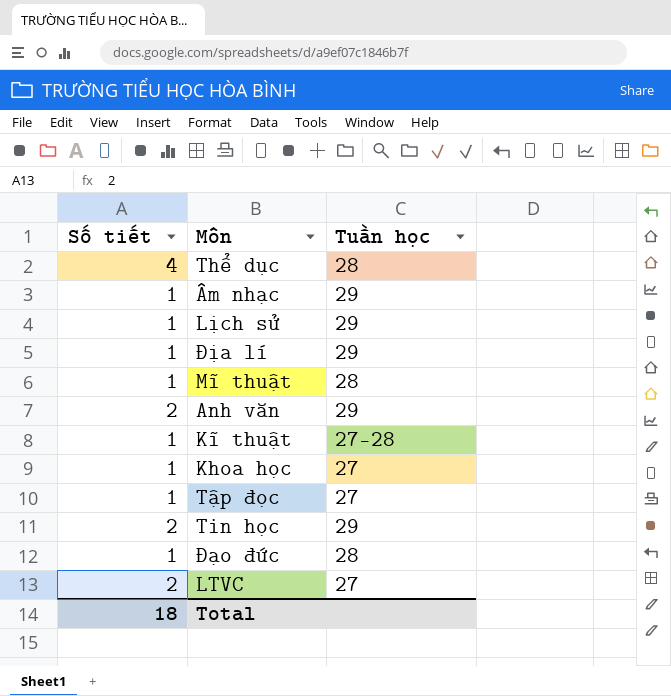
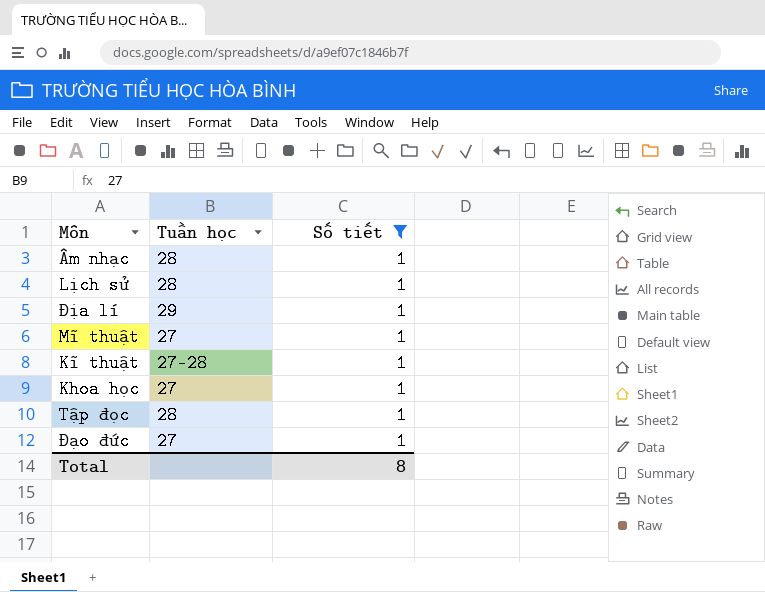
filter: none -> Số tiết = 1
column Số tiết | position: 1 -> 3
Âm nhạc | Tuần học: 29 -> 28
Lịch sử | Tuần học: 29 -> 28
Mĩ thuật | Tuần học: 28 -> 27
Tập đọc | Tuần học: 27 -> 28
Đạo đức | Tuần học: 28 -> 27
Total | Số tiết: 18 -> 8

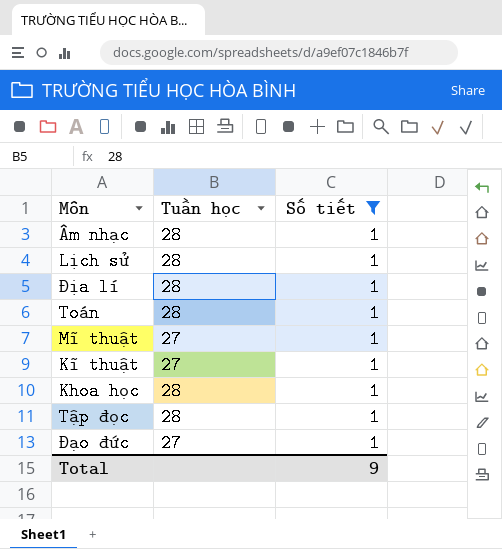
Địa lí | Tuần học: 29 -> 28
row Toán: none -> 28 | 1
Kĩ thuật | Tuần học: 27-28 -> 27
Khoa học | Tuần học: 27 -> 28
Total | Số tiết: 8 -> 9

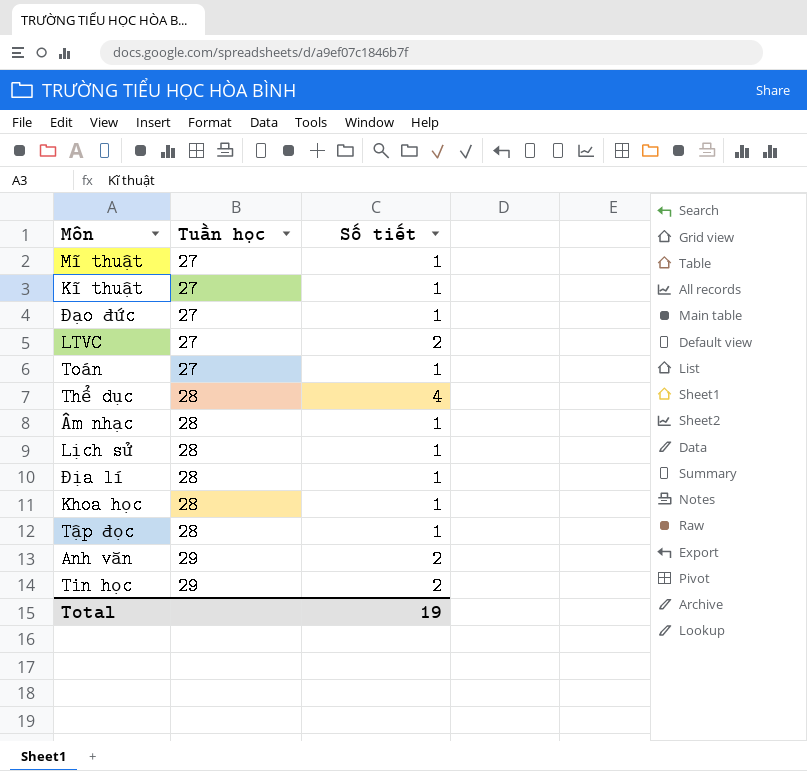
filter: Số tiết = 1 -> none
row order: none -> Tuần học ascending
Toán | Tuần học: 28 -> 27
Total | Số tiết: 9 -> 19

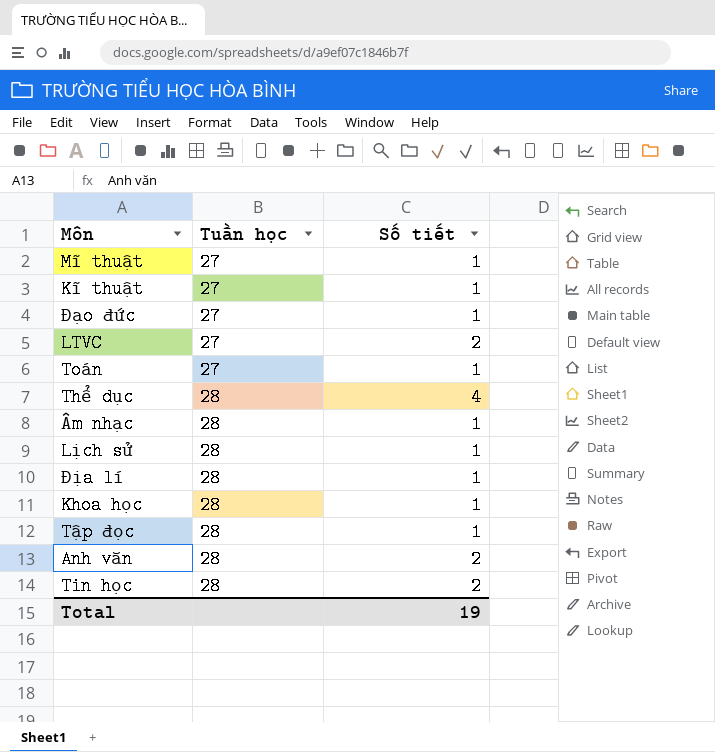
Anh văn | Tuần học: 29 -> 28
Tin học | Tuần học: 29 -> 28

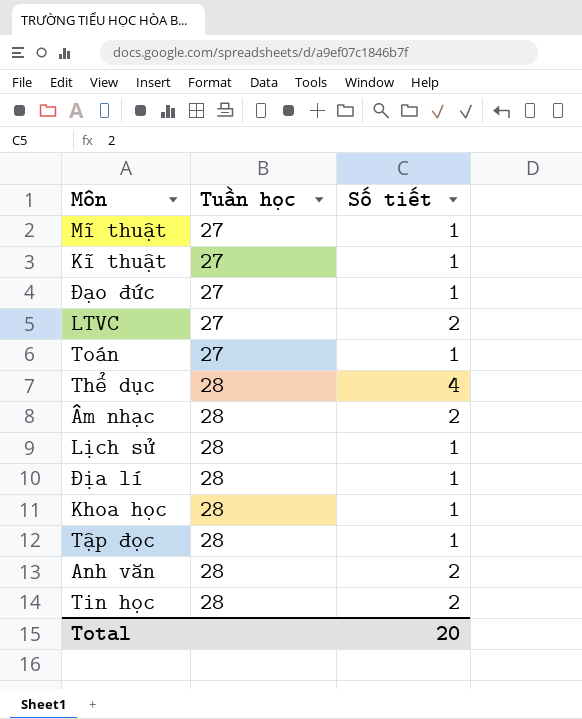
Âm nhạc | Số tiết: 1 -> 2
Total | Số tiết: 19 -> 20

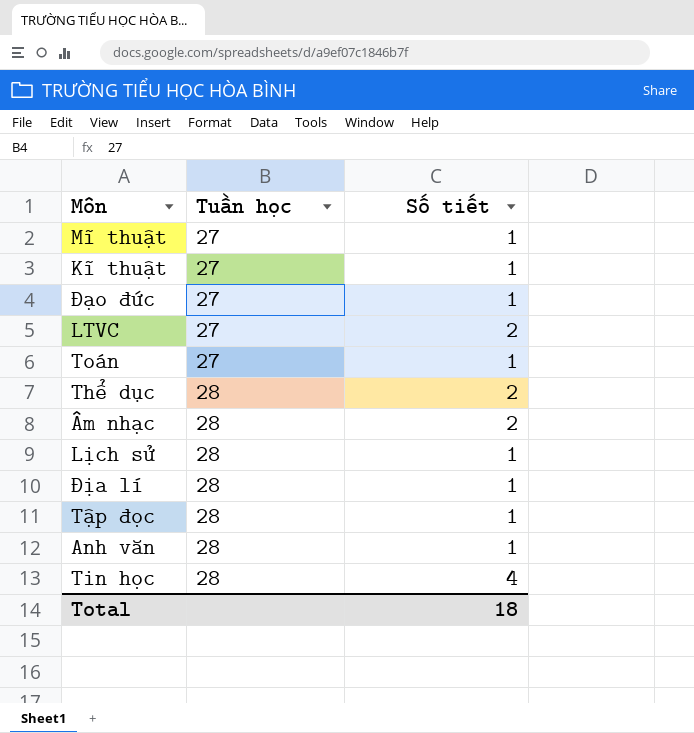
row Khoa học: 28 | 1 -> none
Thể dục | Số tiết: 4 -> 2
Anh văn | Số tiết: 2 -> 1
Tin học | Số tiết: 2 -> 4
Total | Số tiết: 20 -> 18

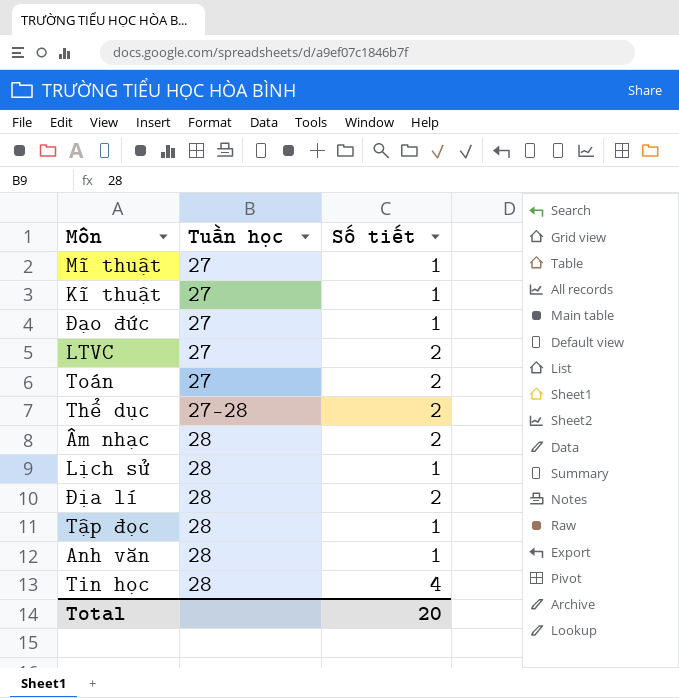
Toán | Số tiết: 1 -> 2
Thể dục | Tuần học: 28 -> 27-28
Địa lí | Số tiết: 1 -> 2
Total | Số tiết: 18 -> 20

